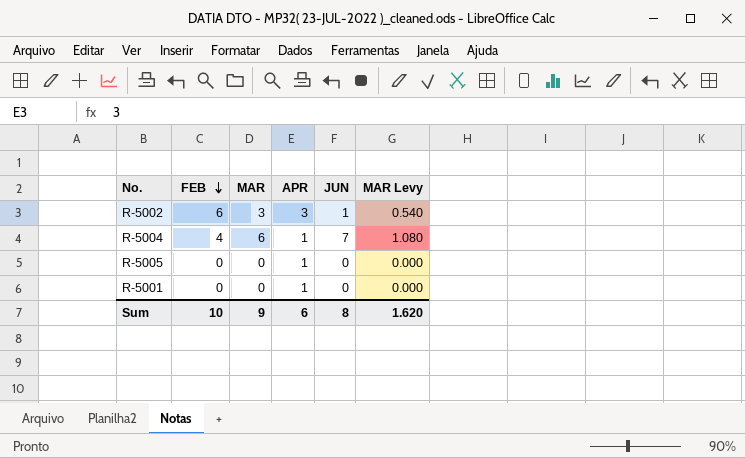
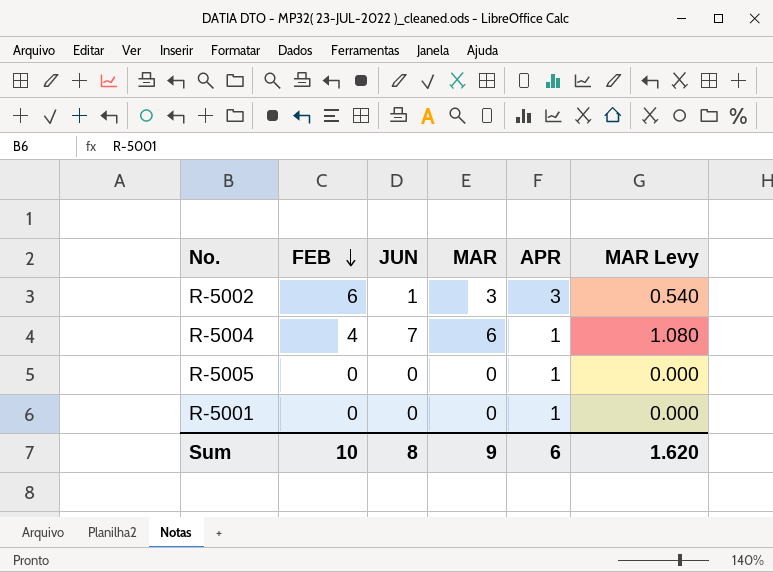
column JUN | position: 5 -> 3

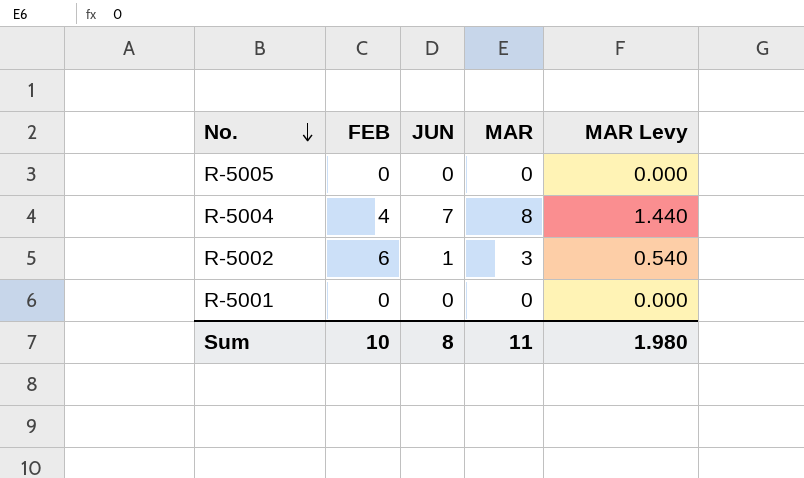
row order: FEB descending -> No. descending
column APR | position: 5 -> none
R-5004 | MAR: 6 -> 8
R-5004 | MAR Levy: 1.080 -> 1.440
Sum | MAR: 9 -> 11
Sum | MAR Levy: 1.620 -> 1.980

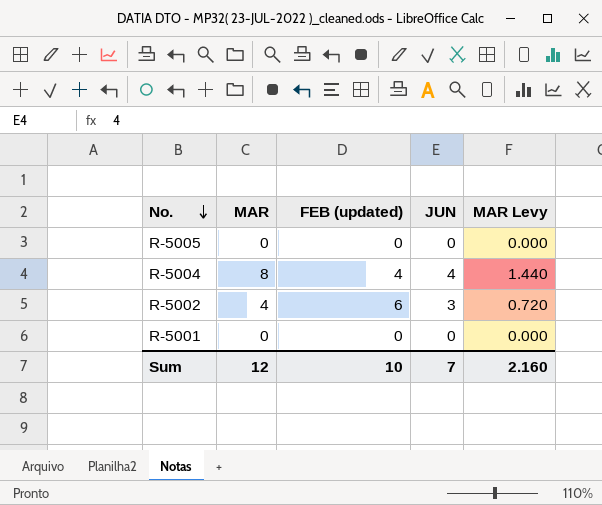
column MAR | position: 4 -> 2
column name: FEB -> FEB (updated)
R-5004 | JUN: 7 -> 4
R-5002 | MAR: 3 -> 4
R-5002 | JUN: 1 -> 3
R-5002 | MAR Levy: 0.540 -> 0.720
Sum | MAR: 11 -> 12
Sum | JUN: 8 -> 7
Sum | MAR Levy: 1.980 -> 2.160

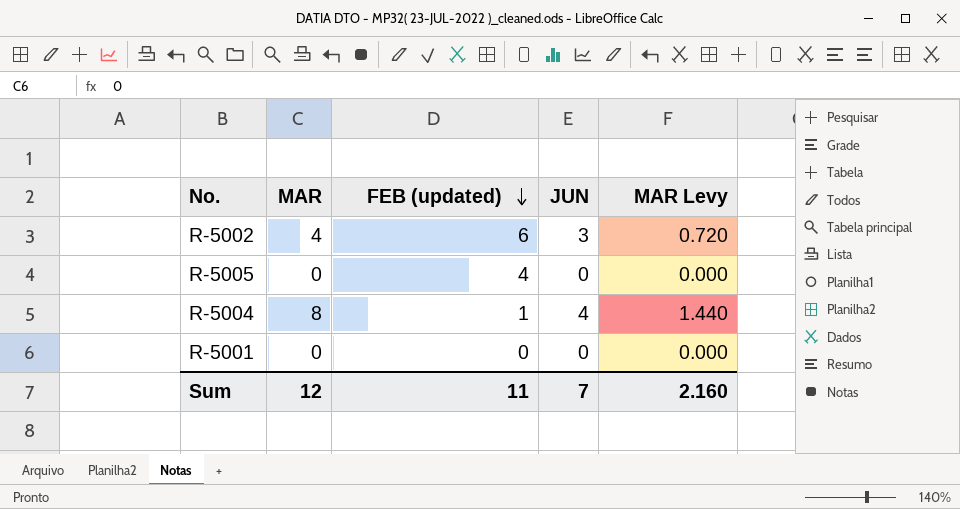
row order: No. descending -> FEB (updated) descending
R-5005 | FEB (updated): 0 -> 4
R-5004 | FEB (updated): 4 -> 1
Sum | FEB (updated): 10 -> 11

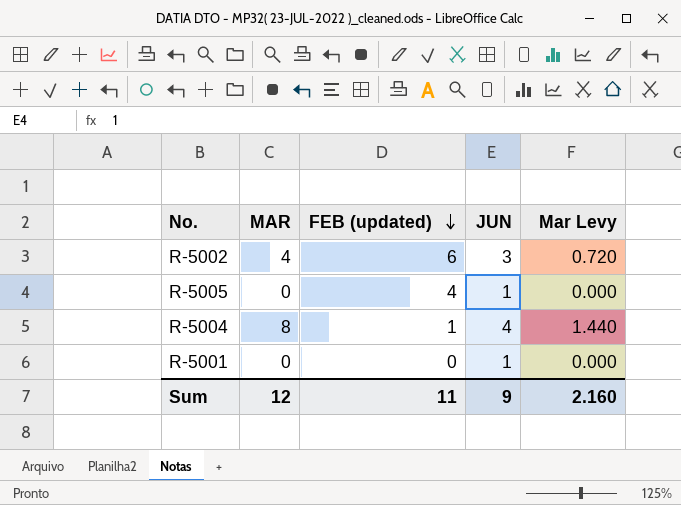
column name: MAR Levy -> Mar Levy
R-5005 | JUN: 0 -> 1
R-5001 | JUN: 0 -> 1
Sum | JUN: 7 -> 9

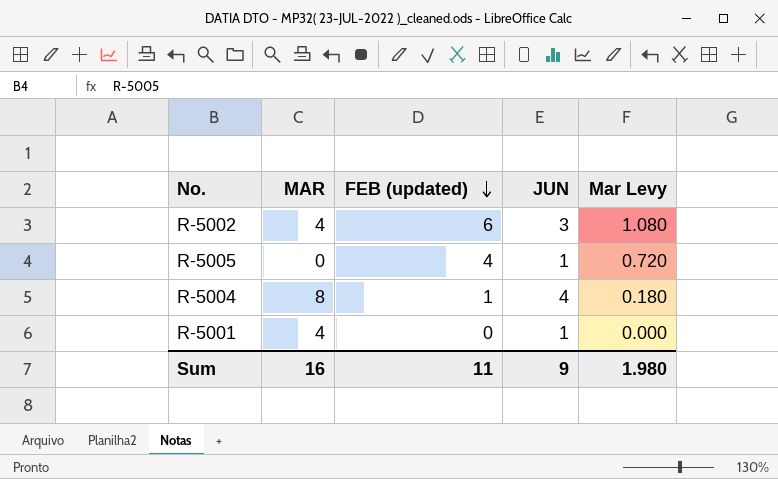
column Mar Levy | formula: [MAR] * 0.18 -> [FEB (updated)] * 0.18
R-5001 | MAR: 0 -> 4
Sum | MAR: 12 -> 16
Sum | Mar Levy: 2.160 -> 1.980

